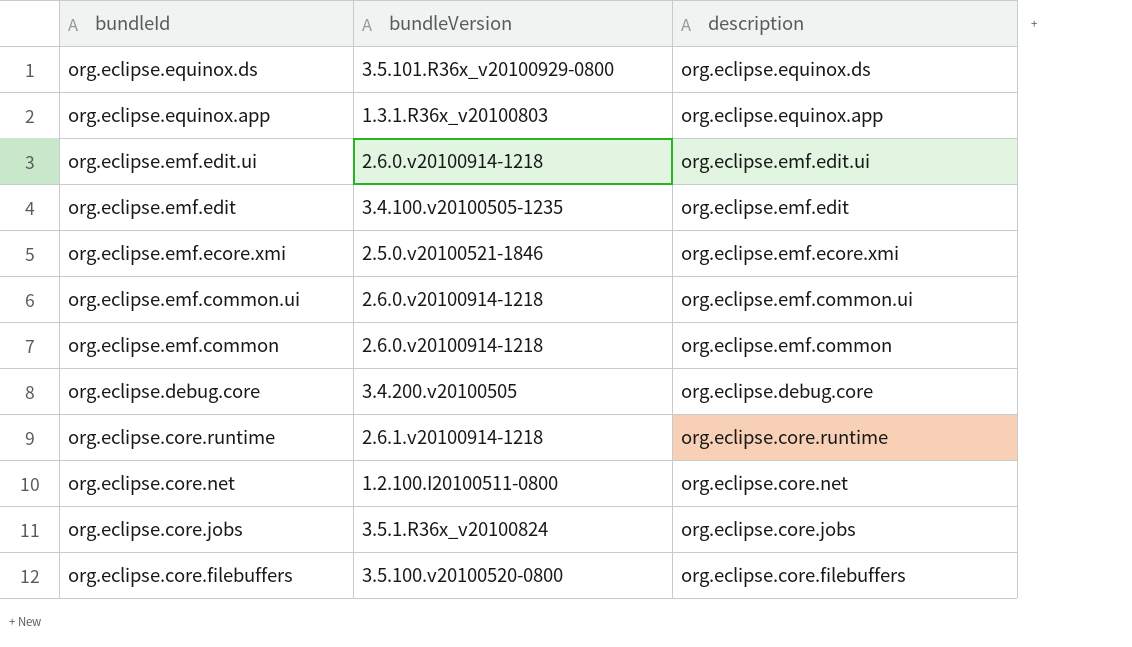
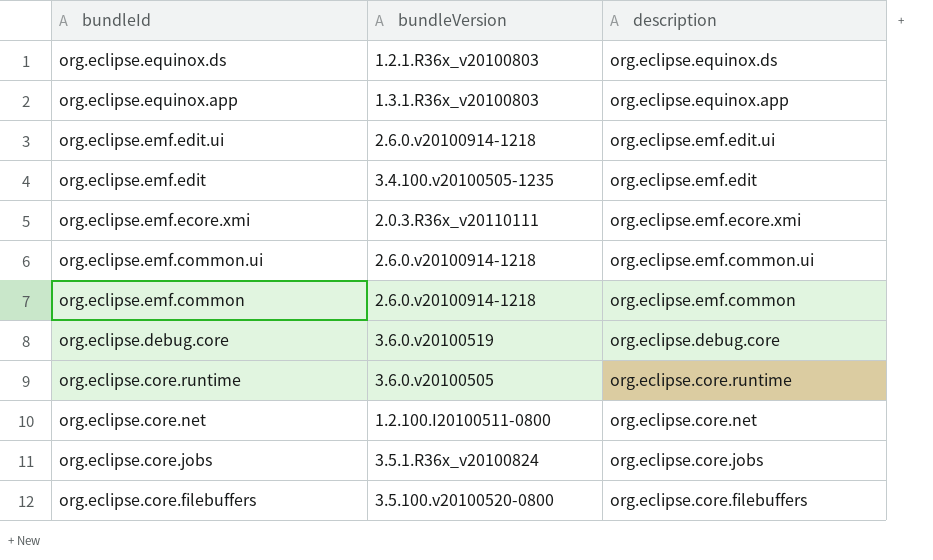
org.eclipse.equinox.ds | bundleVersion: 3.5.101.R36x_v20100929-0800 -> 1.2.1.R36x_v20100803
org.eclipse.emf.ecore.xmi | bundleVersion: 2.5.0.v20100521-1846 -> 2.0.3.R36x_v20110111
org.eclipse.debug.core | bundleVersion: 3.4.200.v20100505 -> 3.6.0.v20100519
org.eclipse.core.runtime | bundleVersion: 2.6.1.v20100914-1218 -> 3.6.0.v20100505

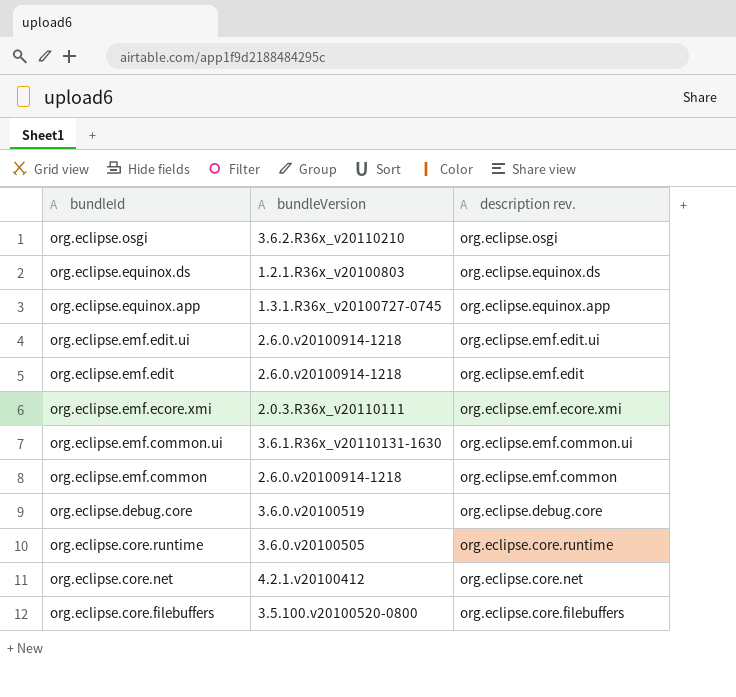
column name: description -> description rev.
row org.eclipse.core.jobs: 3.5.1.R36x_v20100824 | org.eclipse.core.jobs -> none
row org.eclipse.osgi: none -> 3.6.2.R36x_v20110210 | org.eclipse.osgi
org.eclipse.equinox.app | bundleVersion: 1.3.1.R36x_v20100803 -> 1.3.1.R36x_v20100727-0745
org.eclipse.emf.edit | bundleVersion: 3.4.100.v20100505-1235 -> 2.6.0.v20100914-1218
org.eclipse.emf.common.ui | bundleVersion: 2.6.0.v20100914-1218 -> 3.6.1.R36x_v20110131-1630
org.eclipse.core.net | bundleVersion: 1.2.100.I20100511-0800 -> 4.2.1.v20100412

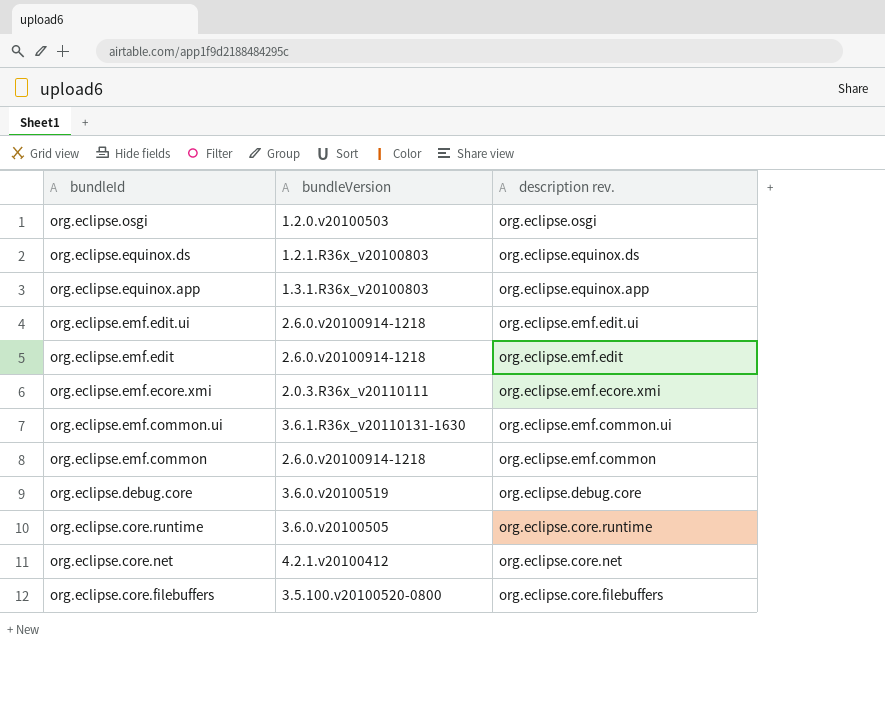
org.eclipse.osgi | bundleVersion: 3.6.2.R36x_v20110210 -> 1.2.0.v20100503
org.eclipse.equinox.app | bundleVersion: 1.3.1.R36x_v20100727-0745 -> 1.3.1.R36x_v20100803

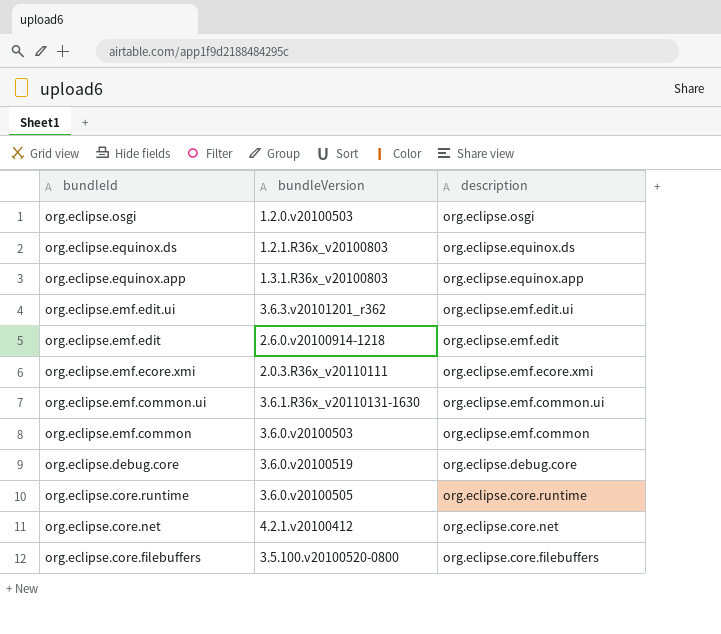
column name: description rev. -> description
org.eclipse.emf.edit.ui | bundleVersion: 2.6.0.v20100914-1218 -> 3.6.3.v20101201_r362
org.eclipse.emf.common | bundleVersion: 2.6.0.v20100914-1218 -> 3.6.0.v20100503

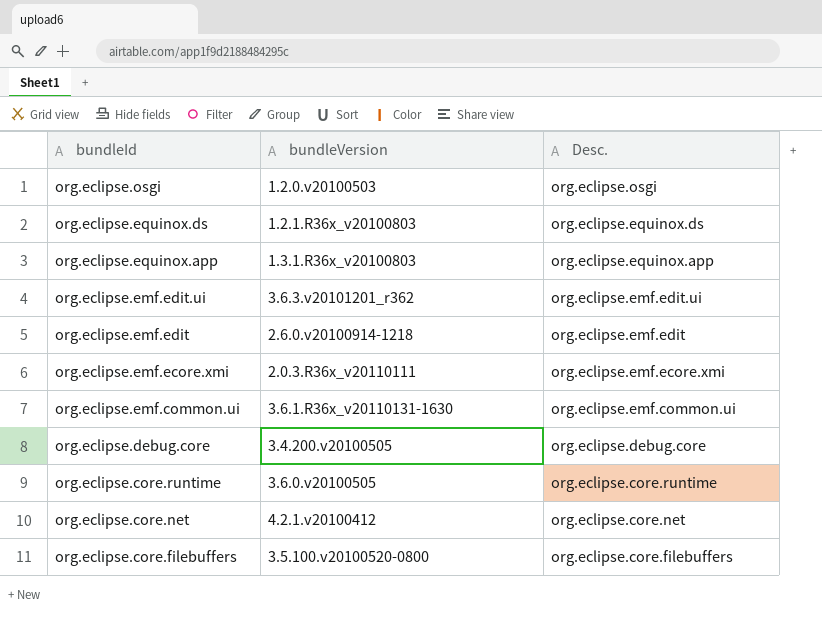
column name: description -> Desc.
row org.eclipse.emf.common: 3.6.0.v20100503 | org.eclipse.emf.common -> none
org.eclipse.debug.core | bundleVersion: 3.6.0.v20100519 -> 3.4.200.v20100505

